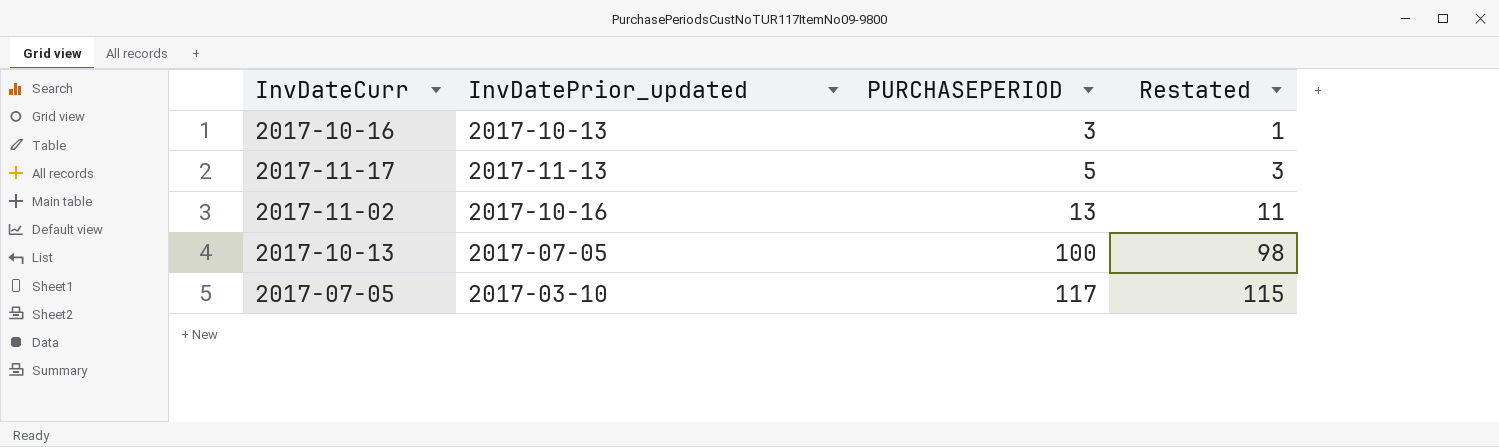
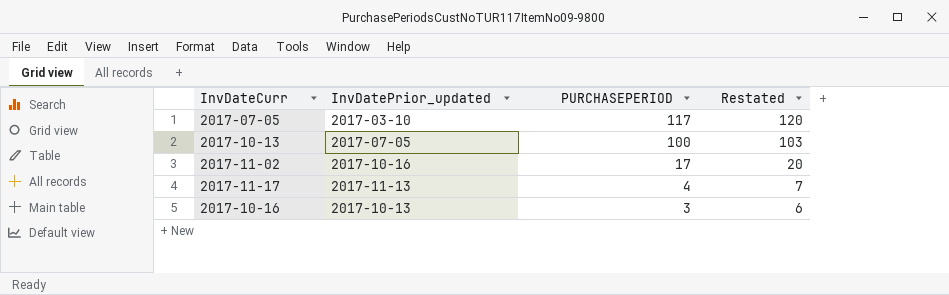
row order: PURCHASEPERIOD ascending -> PURCHASEPERIOD descending
column Restated | formula: [PURCHASEPERIOD] - 2 -> [PURCHASEPERIOD] + 3
2017-11-02 | PURCHASEPERIOD: 13 -> 17
2017-11-17 | PURCHASEPERIOD: 5 -> 4

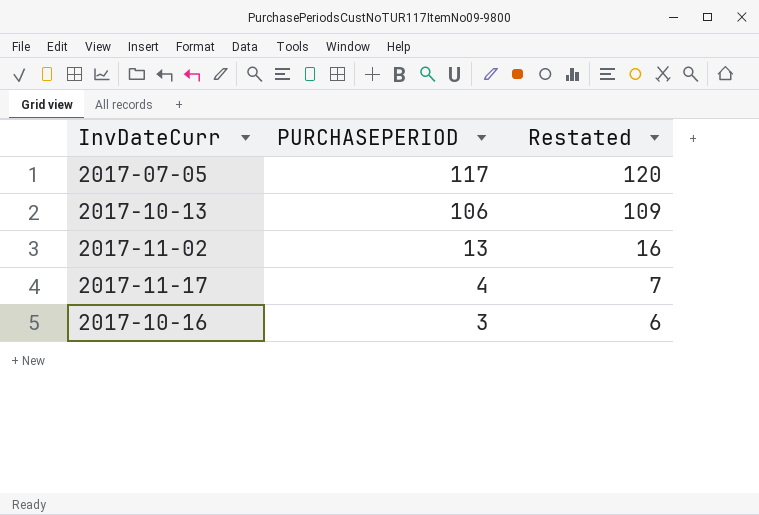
column InvDatePrior_updated | position: 2 -> none
2017-10-13 | PURCHASEPERIOD: 100 -> 106
2017-10-13 | Restated: 103 -> 109
2017-11-02 | PURCHASEPERIOD: 17 -> 13
2017-11-02 | Restated: 20 -> 16

